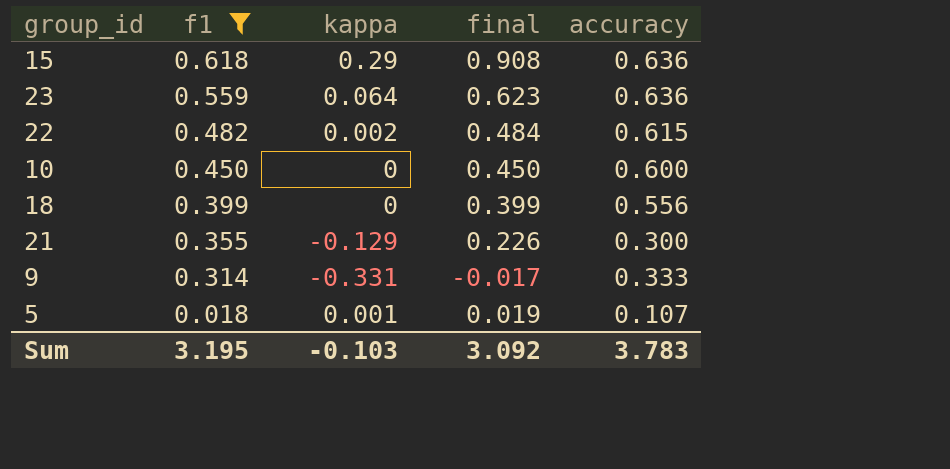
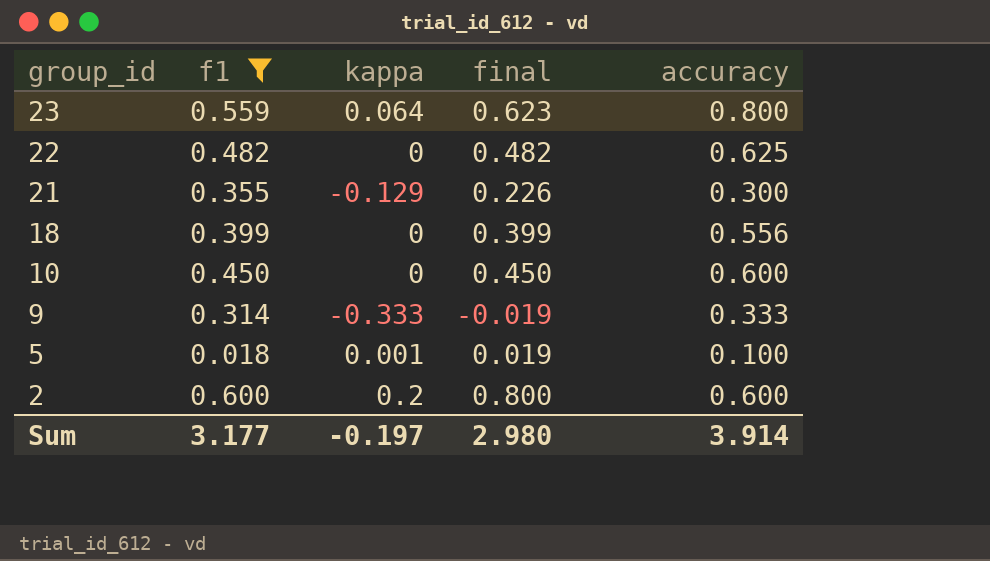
row order: f1 descending -> group_id descending
row 15: 0.618 | 0.29 | 0.908 | 0.636 -> none
23 | accuracy: 0.636 -> 0.800
22 | kappa: 0.002 -> 0
22 | final: 0.484 -> 0.482
22 | accuracy: 0.615 -> 0.625
9 | kappa: -0.331 -> -0.333
9 | final: -0.017 -> -0.019
5 | accuracy: 0.107 -> 0.100
row 2: none -> 0.600 | 0.2 | 0.800 | 0.600
Sum | f1: 3.195 -> 3.177
Sum | kappa: -0.103 -> -0.197
Sum | final: 3.092 -> 2.980
Sum | accuracy: 3.783 -> 3.914

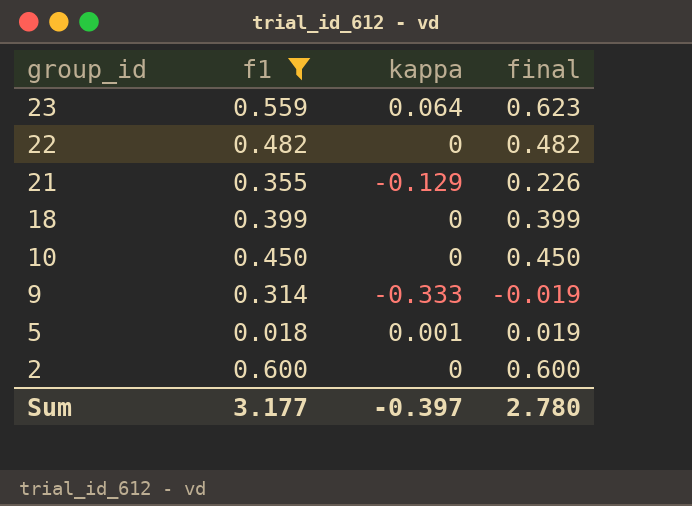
column accuracy | position: 5 -> none
2 | kappa: 0.2 -> 0
2 | final: 0.800 -> 0.600
Sum | kappa: -0.197 -> -0.397
Sum | final: 2.980 -> 2.780

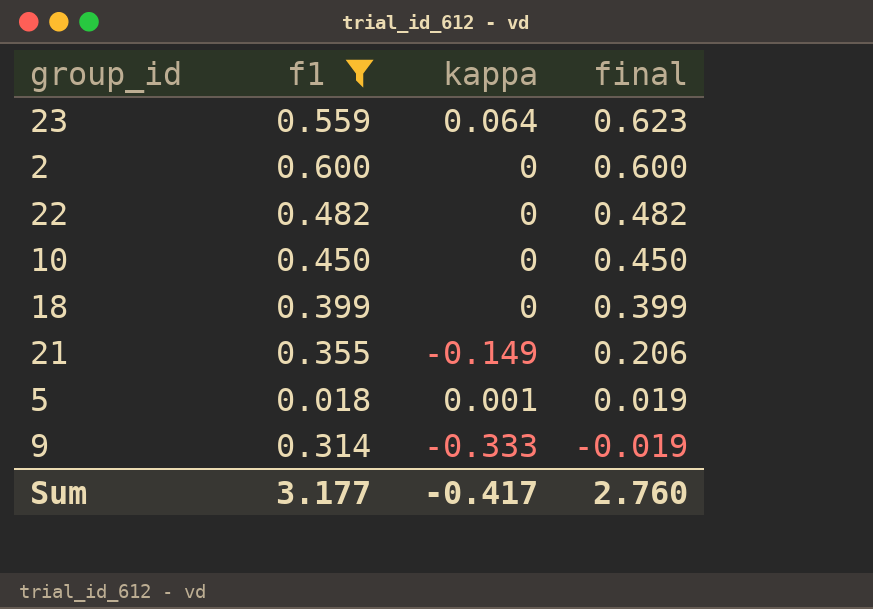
row order: group_id descending -> final descending
21 | kappa: -0.129 -> -0.149
21 | final: 0.226 -> 0.206
Sum | kappa: -0.397 -> -0.417
Sum | final: 2.780 -> 2.760

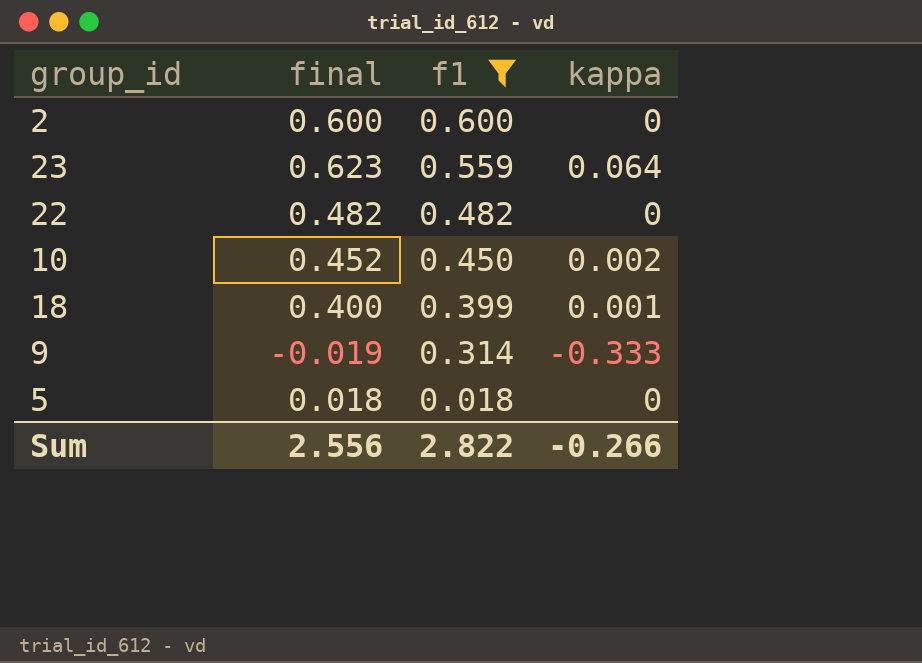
row order: final descending -> f1 descending
column final | position: 4 -> 2
row 21: 0.355 | -0.149 | 0.206 -> none
10 | final: 0.450 -> 0.452
10 | kappa: 0 -> 0.002
18 | final: 0.399 -> 0.400
18 | kappa: 0 -> 0.001
5 | final: 0.019 -> 0.018
5 | kappa: 0.001 -> 0
Sum | final: 2.760 -> 2.556
Sum | f1: 3.177 -> 2.822
Sum | kappa: -0.417 -> -0.266

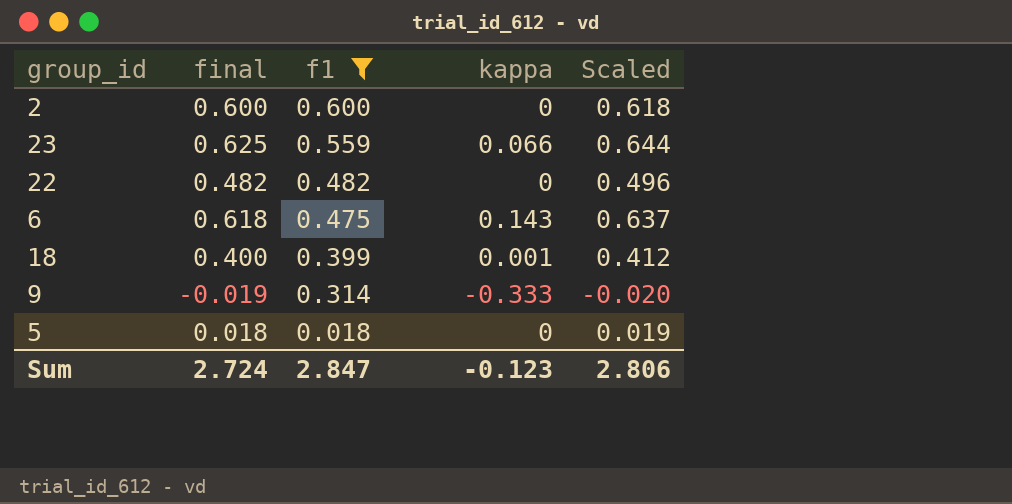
column Scaled | formula: none -> [final] * 1.03
row 10: 0.452 | 0.450 | 0.002 -> none
23 | final: 0.623 -> 0.625
23 | kappa: 0.064 -> 0.066
row 6: none -> 0.618 | 0.475 | 0.143 | 0.637
Sum | final: 2.556 -> 2.724
Sum | f1: 2.822 -> 2.847
Sum | kappa: -0.266 -> -0.123

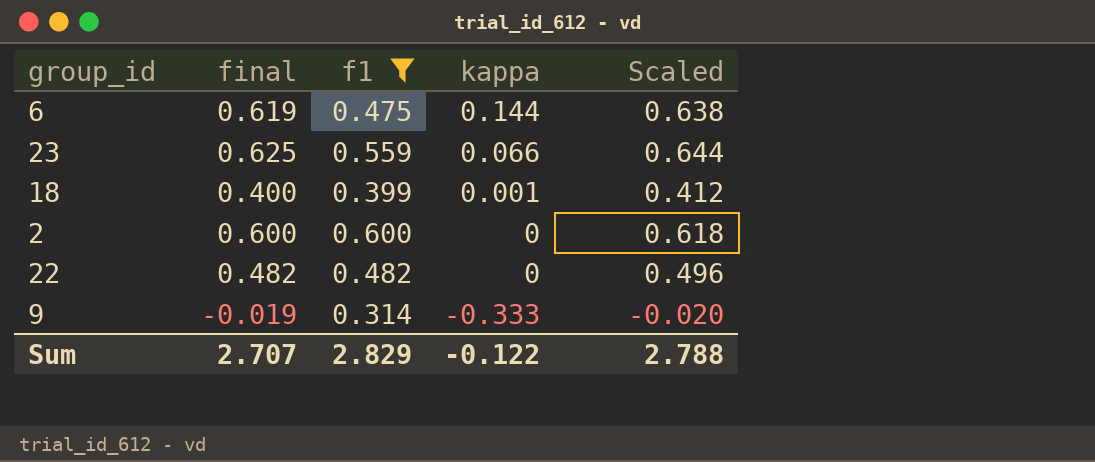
row order: f1 descending -> kappa descending
row 5: 0.018 | 0.018 | 0 | 0.019 -> none
6 | final: 0.618 -> 0.619
6 | kappa: 0.143 -> 0.144
6 | Scaled: 0.637 -> 0.638
Sum | final: 2.724 -> 2.707
Sum | f1: 2.847 -> 2.829
Sum | kappa: -0.123 -> -0.122
Sum | Scaled: 2.806 -> 2.788

